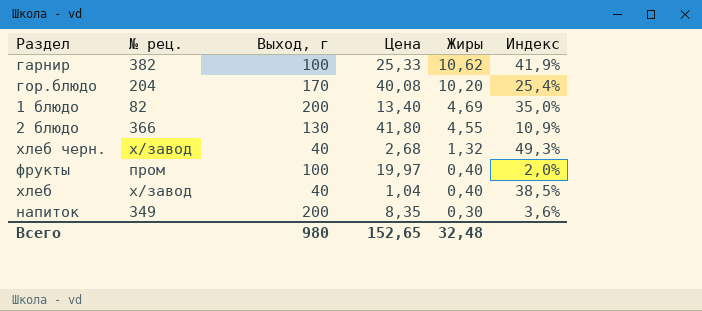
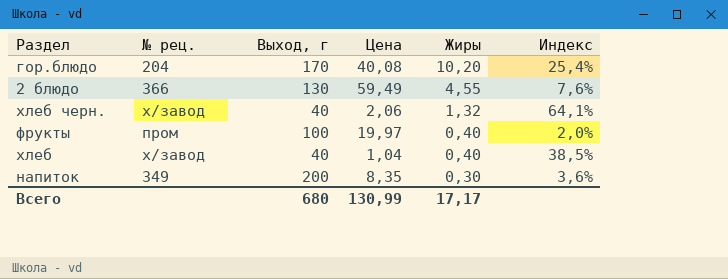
row гарнир: 382 | 100 | 25,33 | 10,62 | 41,9% -> none
row 1 блюдо: 82 | 200 | 13,40 | 4,69 | 35,0% -> none
2 блюдо | Цена: 41,80 -> 59,49
2 блюдо | Индекс: 10,9% -> 7,6%
хлеб черн. | Цена: 2,68 -> 2,06
хлеб черн. | Индекс: 49,3% -> 64,1%
Всего | Выход, г: 980 -> 680
Всего | Цена: 152,65 -> 130,99
Всего | Жиры: 32,48 -> 17,17

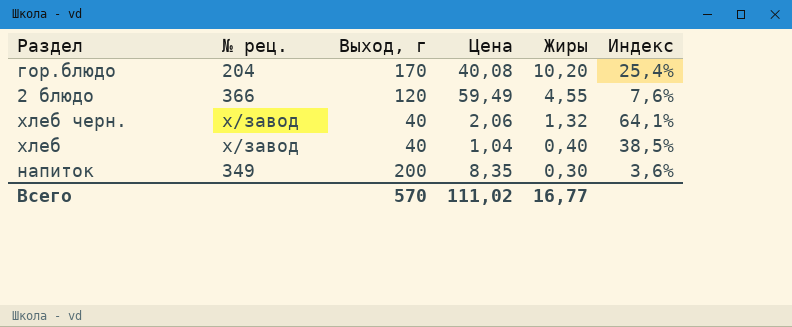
row фрукты: пром | 100 | 19,97 | 0,40 | 2,0% -> none
2 блюдо | Выход, г: 130 -> 120
Всего | Выход, г: 680 -> 570
Всего | Цена: 130,99 -> 111,02
Всего | Жиры: 17,17 -> 16,77

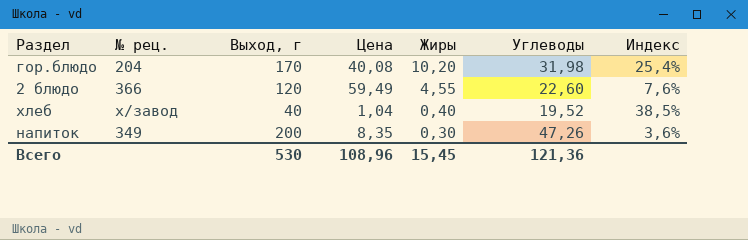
column Углеводы | position: none -> 6
row хлеб черн.: х/завод | 40 | 2,06 | 1,32 | 64,1% -> none
Всего | Выход, г: 570 -> 530
Всего | Цена: 111,02 -> 108,96
Всего | Жиры: 16,77 -> 15,45

